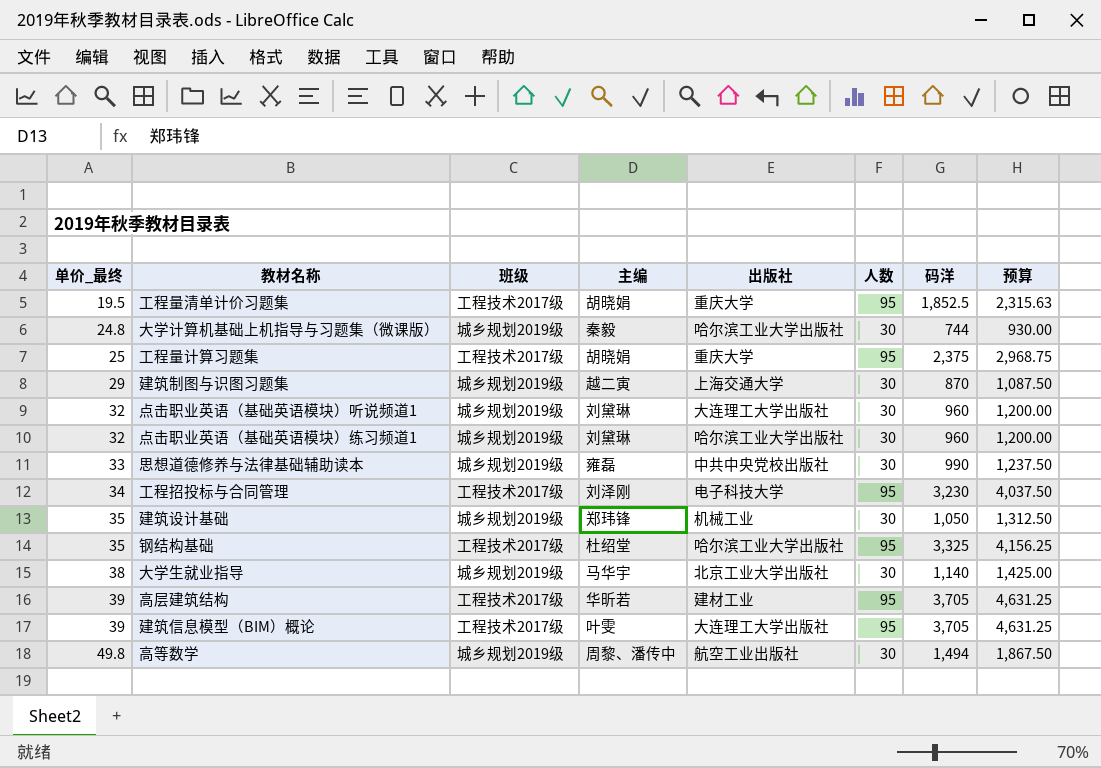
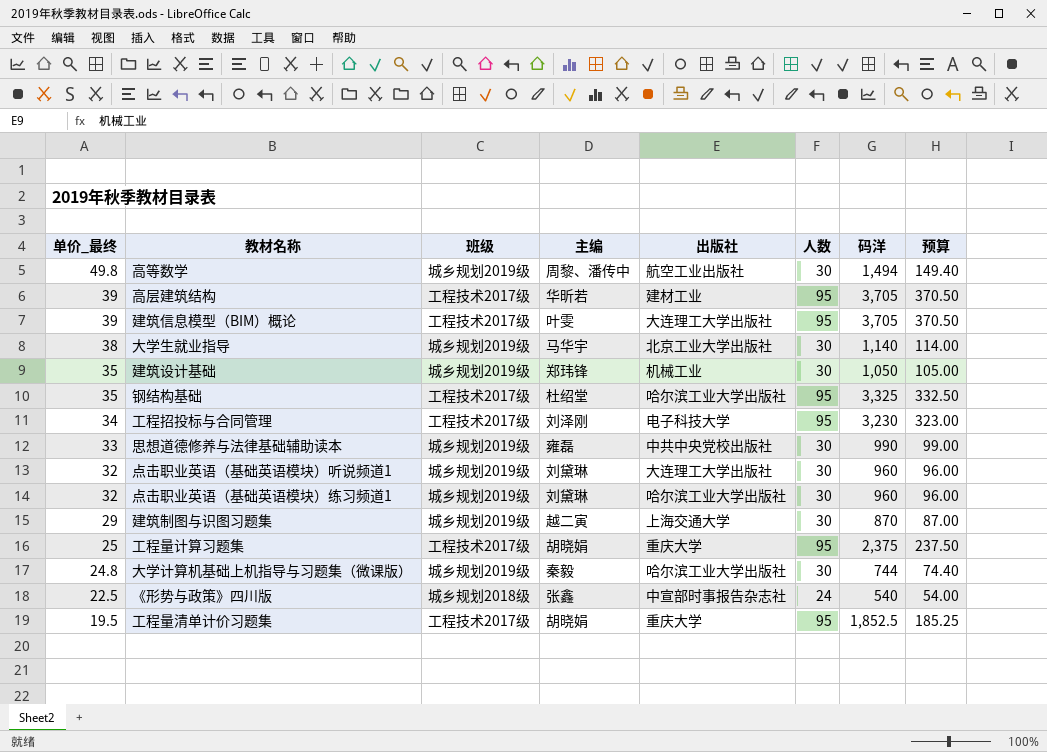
row order: 单价_最终 ascending -> 单价_最终 descending
column 预算 | formula: [码洋] * 1.25 -> [码洋] * 0.1
row 《形势与政策》四川版: none -> 22.5 | 城乡规划2018级 | 张鑫 | 中宣部时事报告杂志社 | 24 | 540 | 54.00

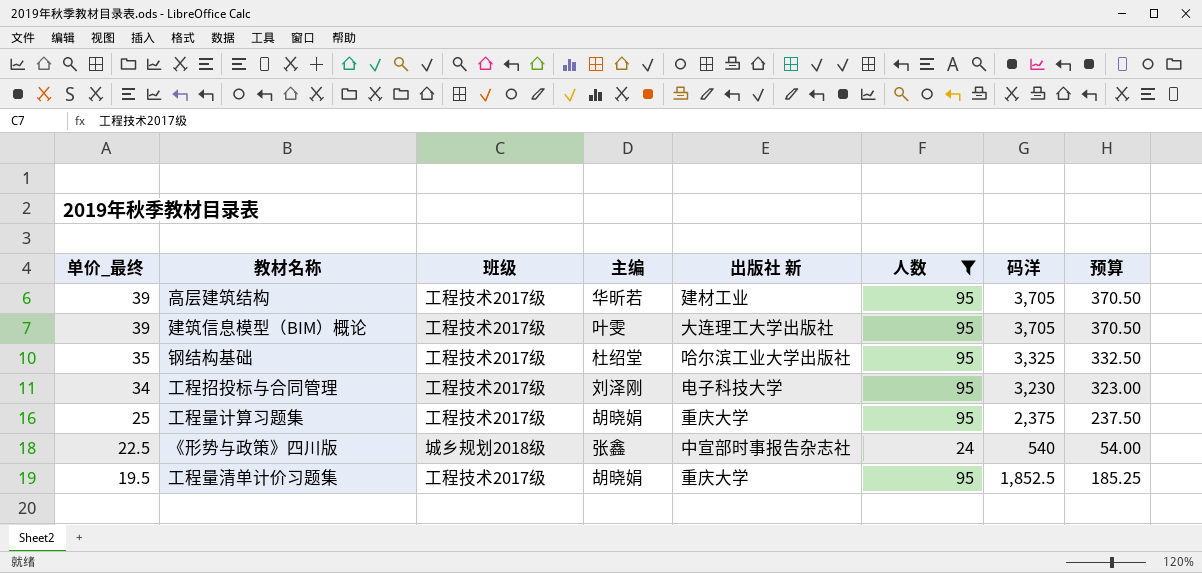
filter: none -> 人数 != 30
column name: 出版社 -> 出版社 新

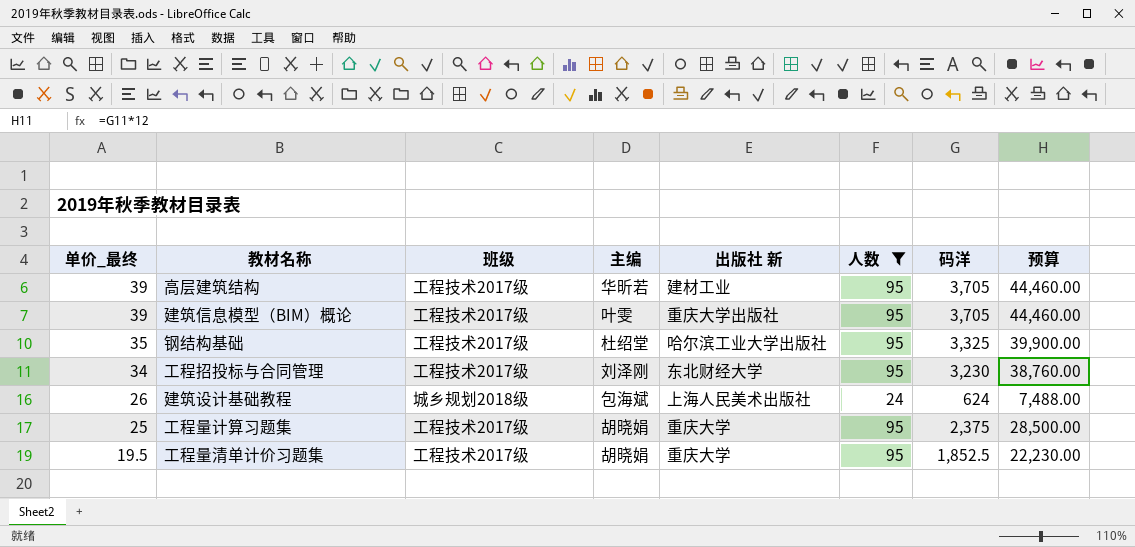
column 预算 | formula: [码洋] * 0.1 -> [码洋] * 12
row 《形势与政策》四川版: 22.5 | 城乡规划2018级 | 张鑫 | 中宣部时事报告杂志社 | 24 | 540 | 54.00 -> none
建筑信息模型（BIM）概论 | 出版社 新: 大连理工大学出版社 -> 重庆大学出版社
工程招投标与合同管理 | 出版社 新: 电子科技大学 -> 东北财经大学
row 建筑设计基础教程: none -> 26 | 城乡规划2018级 | 包海斌 | 上海人民美术出版社 | 24 | 624 | 7,488.00

